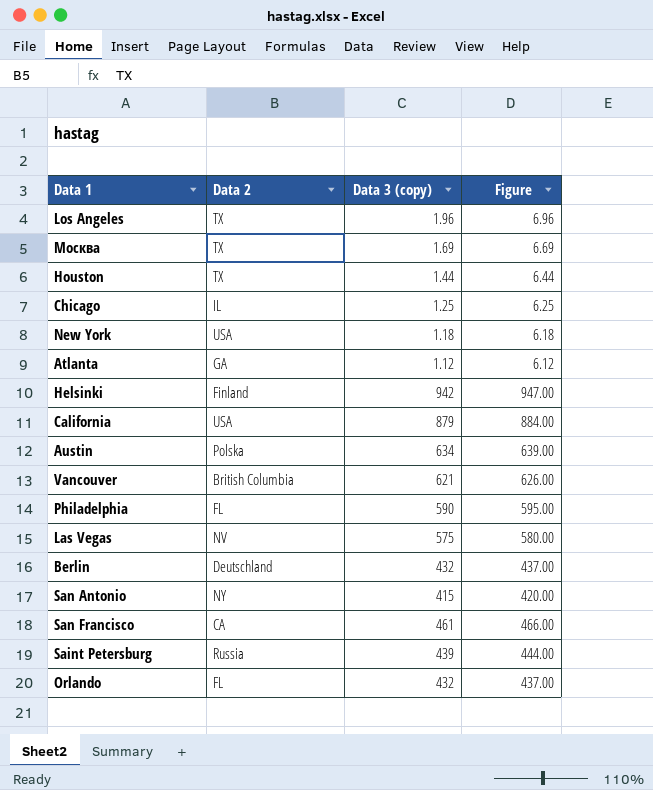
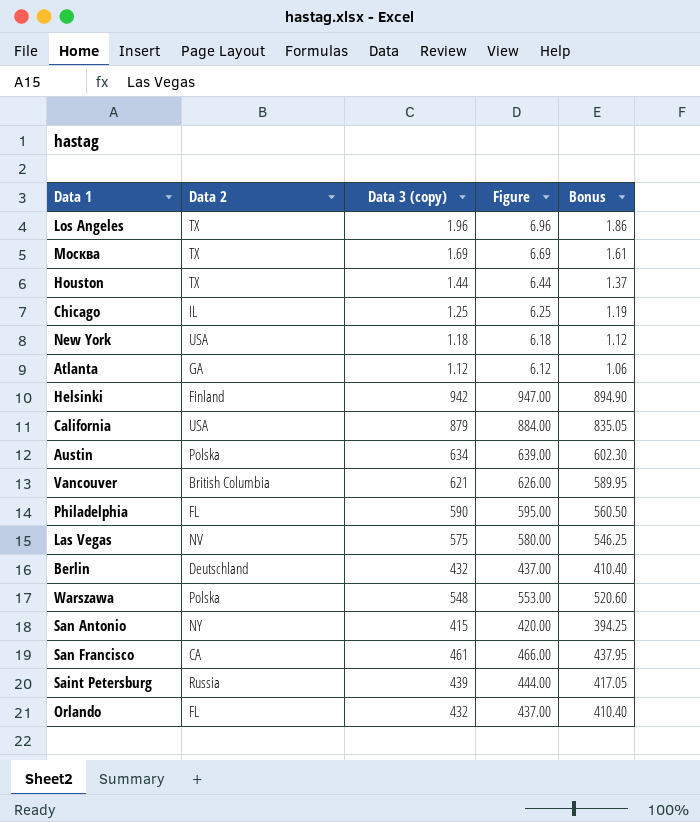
column Bonus | formula: none -> [Data 3 (copy)] * 0.95
row Warszawa: none -> Polska | 548 | 553.00 | 520.60

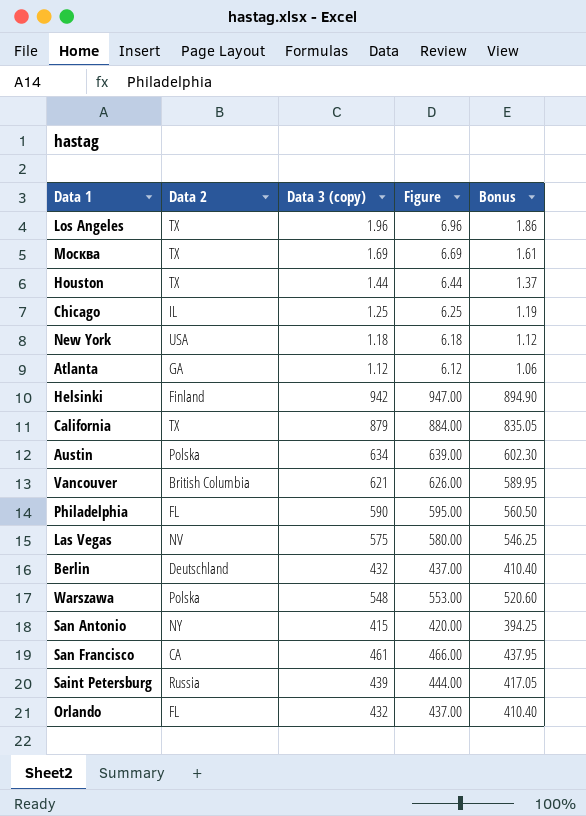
California | Data 2: USA -> TX

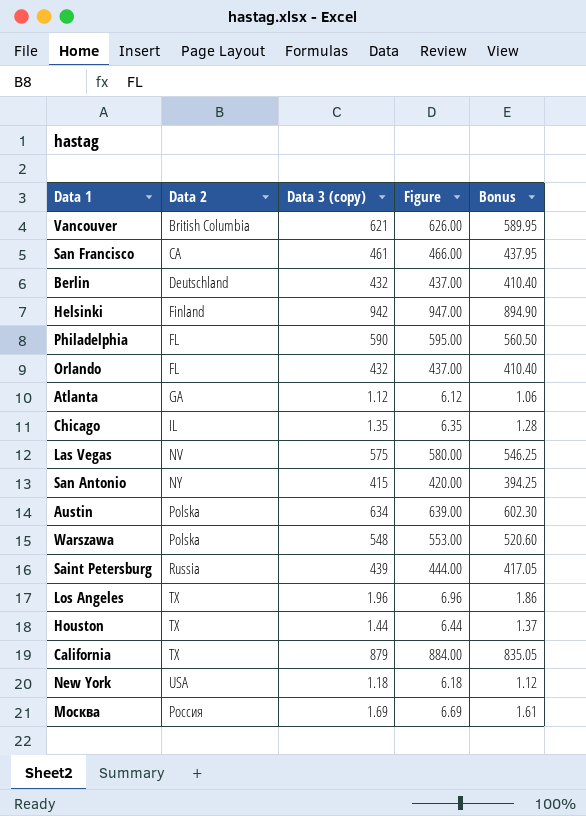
row order: none -> Data 2 ascending
Chicago | Data 3 (copy): 1.25 -> 1.35
Chicago | Figure: 6.25 -> 6.35
Chicago | Bonus: 1.19 -> 1.28
Москва | Data 2: TX -> Россия

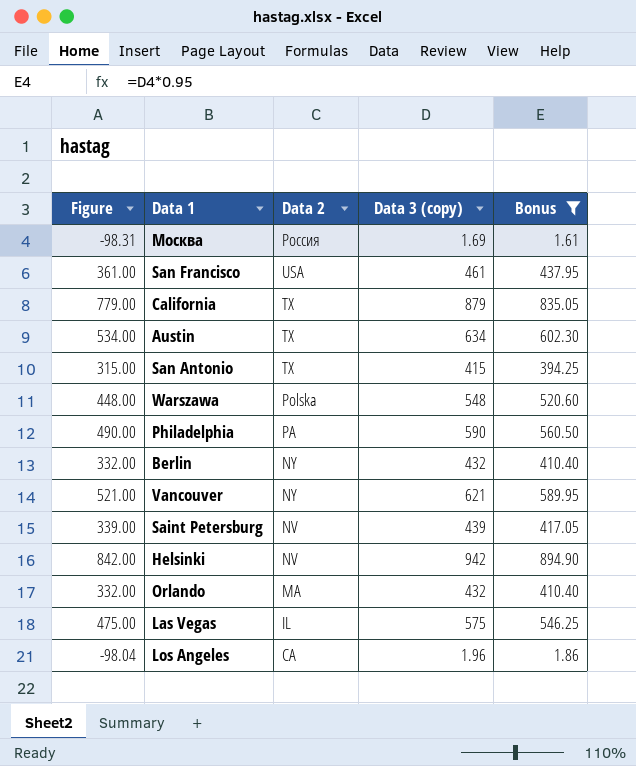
filter: none -> Bonus >= 1.61
row order: Data 2 ascending -> Data 2 descending
column Figure | formula: [Data 3 (copy)] + 5 -> [Data 3 (copy)] - 100
column Figure | position: 4 -> 1
San Francisco | Data 2: CA -> USA
Austin | Data 2: Polska -> TX
San Antonio | Data 2: NY -> TX
Philadelphia | Data 2: FL -> PA
Berlin | Data 2: Deutschland -> NY
Vancouver | Data 2: British Columbia -> NY
Saint Petersburg | Data 2: Russia -> NV
Helsinki | Data 2: Finland -> NV
Orlando | Data 2: FL -> MA
Las Vegas | Data 2: NV -> IL
Los Angeles | Data 2: TX -> CA

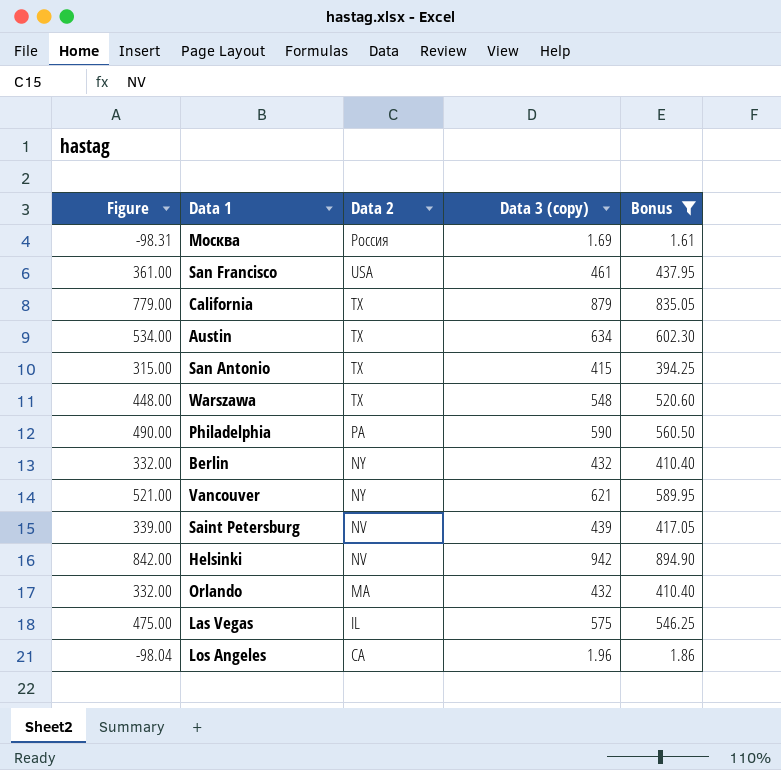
Warszawa | Data 2: Polska -> TX

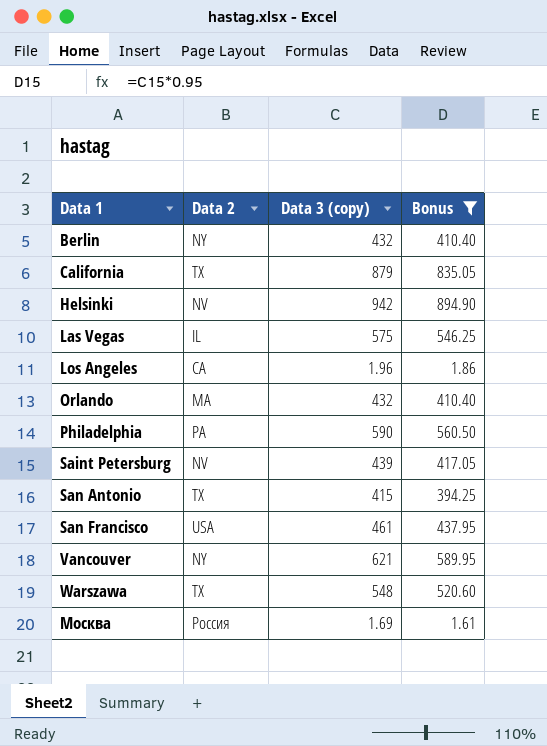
row order: Data 2 descending -> Data 1 ascending
column Figure | formula: [Data 3 (copy)] - 100 -> none
row Austin: 534.00 | TX | 634 | 602.30 -> none

